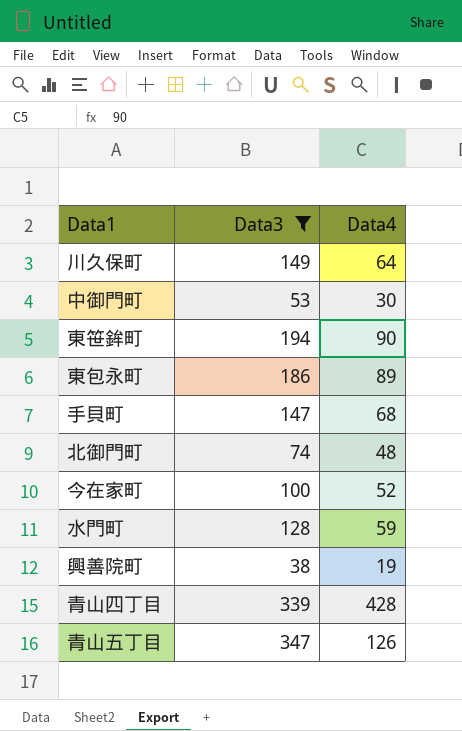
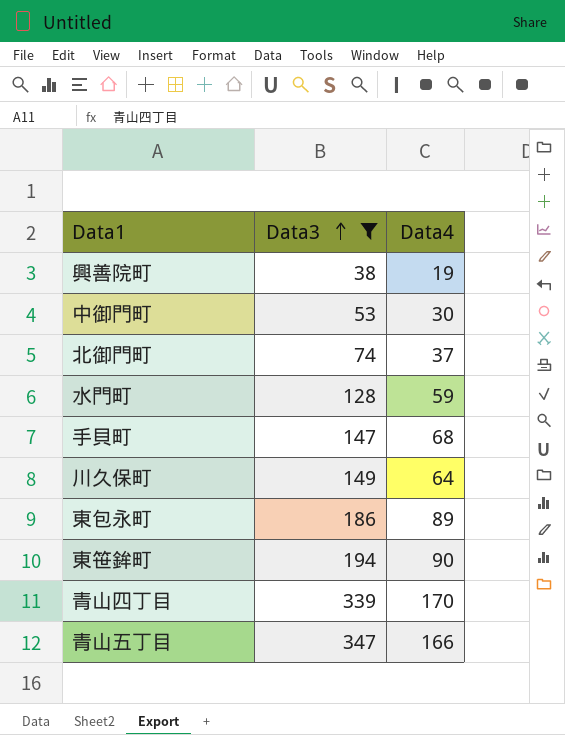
row order: none -> Data3 ascending
row 今在家町: 100 | 52 -> none
北御門町 | Data4: 48 -> 37
青山四丁目 | Data4: 428 -> 170
青山五丁目 | Data4: 126 -> 166

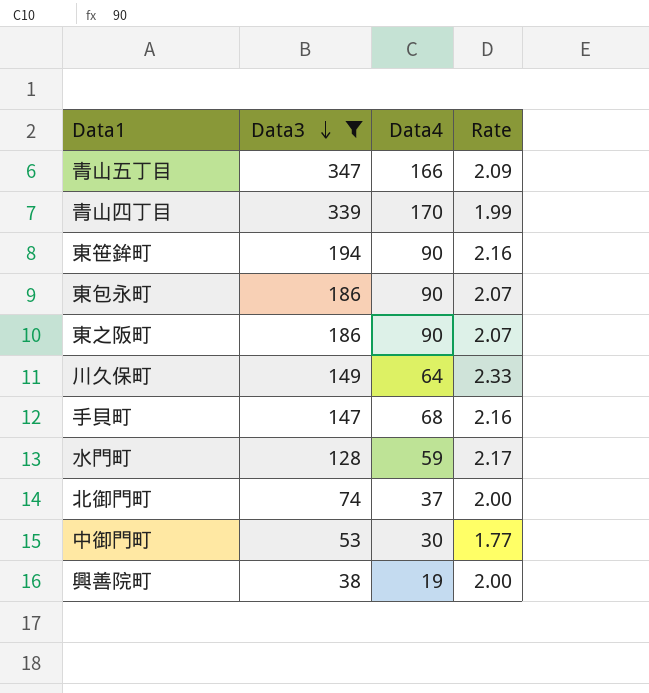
row order: Data3 ascending -> Data3 descending
column Rate | formula: none -> [Data3] / [Data4]
東包永町 | Data4: 89 -> 90
row 東之阪町: none -> 186 | 90 | 2.07

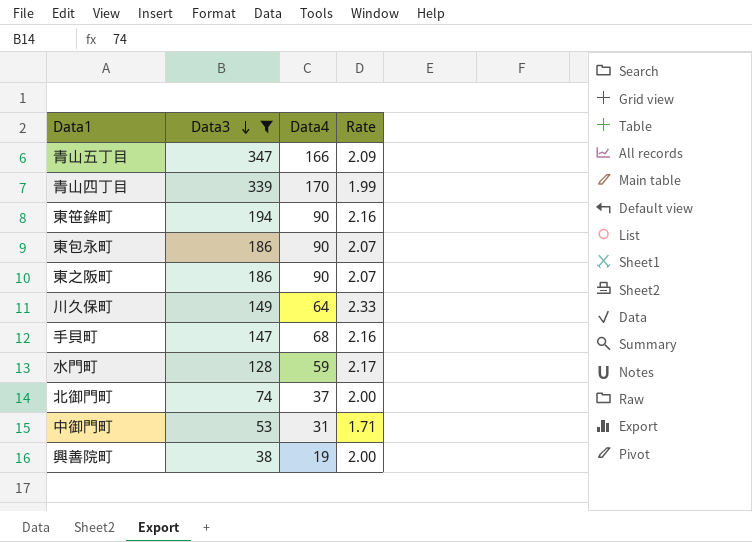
中御門町 | Data4: 30 -> 31
中御門町 | Rate: 1.77 -> 1.71

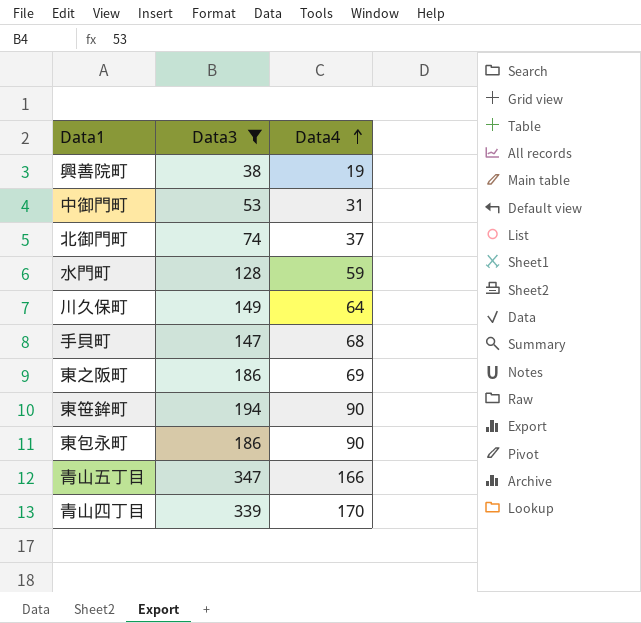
row order: Data3 descending -> Data4 ascending
column Rate | formula: [Data3] / [Data4] -> none
東之阪町 | Data4: 90 -> 69

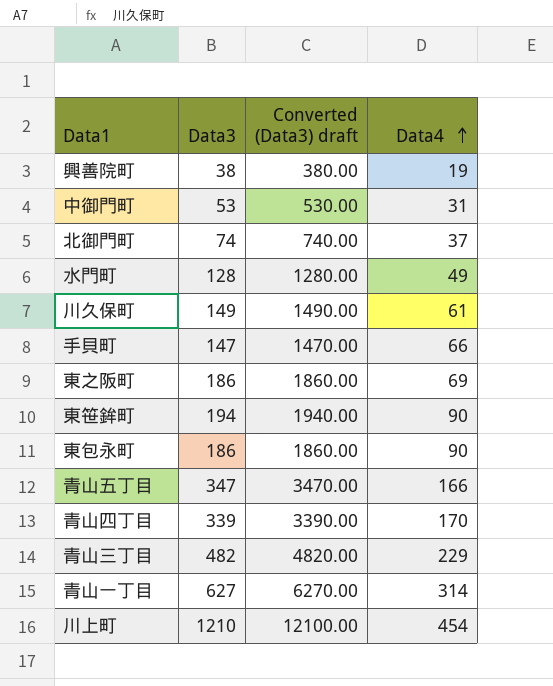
filter: Data3 <= 347 -> none
column Converted (Data3) draft | formula: none -> [Data3] * 10
水門町 | Data4: 59 -> 49
川久保町 | Data4: 64 -> 61
手貝町 | Data4: 68 -> 66

